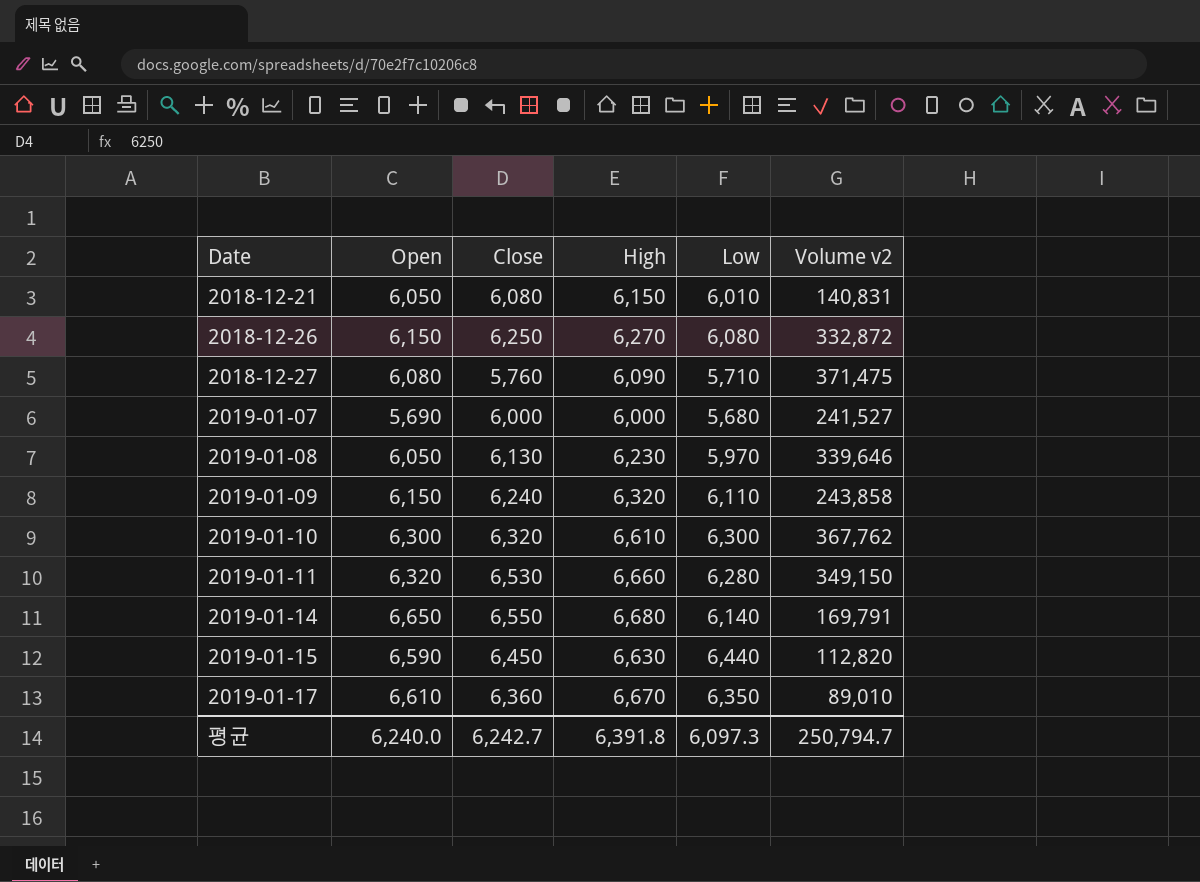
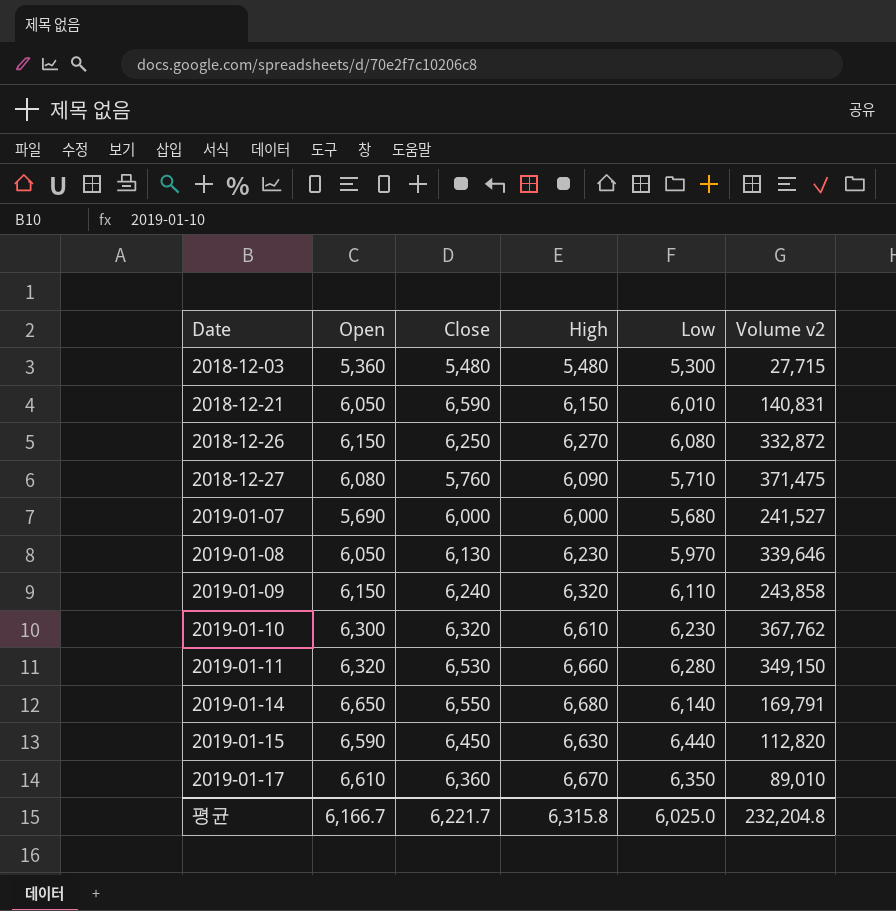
row 2018-12-03: none -> 5,360 | 5,480 | 5,480 | 5,300 | 27,715
2018-12-21 | Close: 6,080 -> 6,590
2019-01-10 | Low: 6,300 -> 6,230
평균 | Open: 6,240.0 -> 6,166.7
평균 | Close: 6,242.7 -> 6,221.7
평균 | High: 6,391.8 -> 6,315.8
평균 | Low: 6,097.3 -> 6,025.0
평균 | Volume v2: 250,794.7 -> 232,204.8

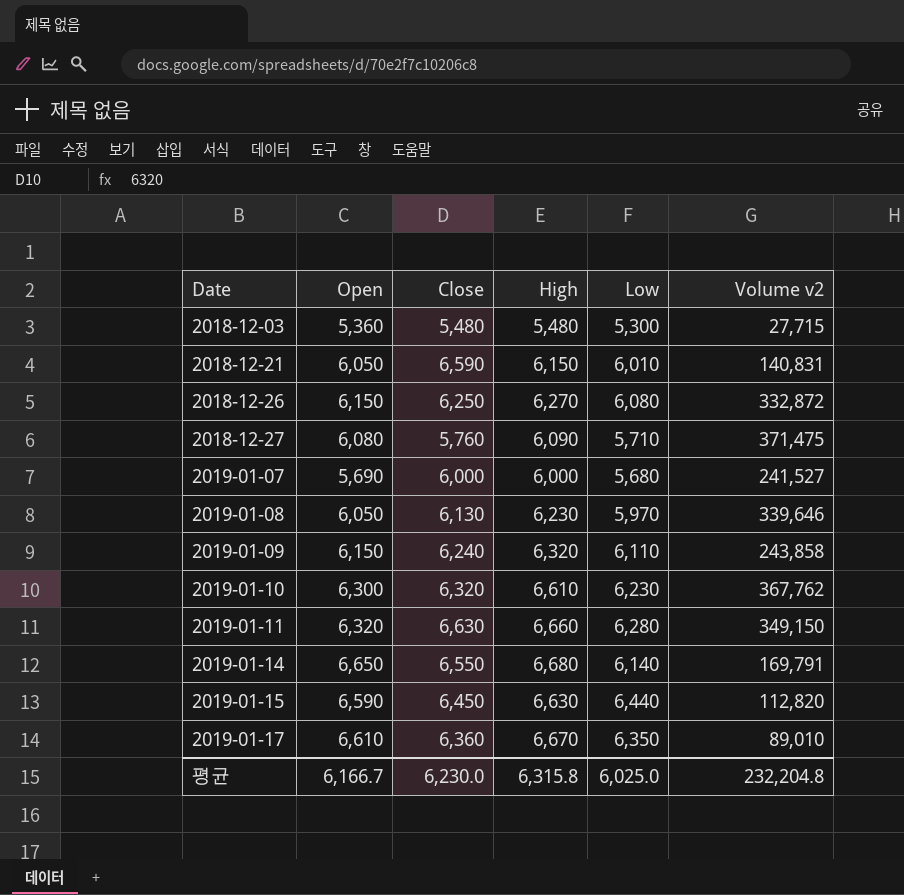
2019-01-11 | Close: 6,530 -> 6,630
평균 | Close: 6,221.7 -> 6,230.0

